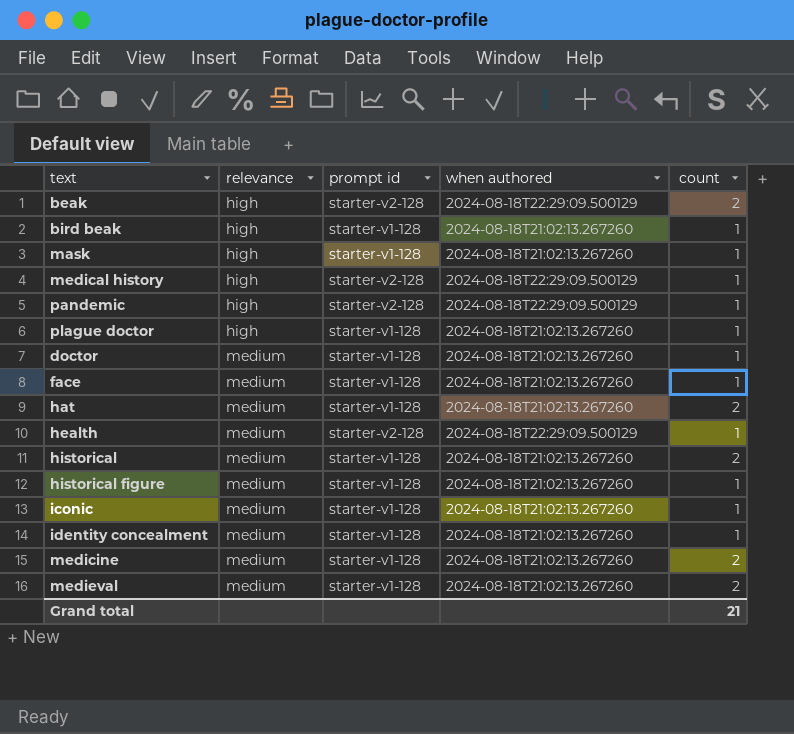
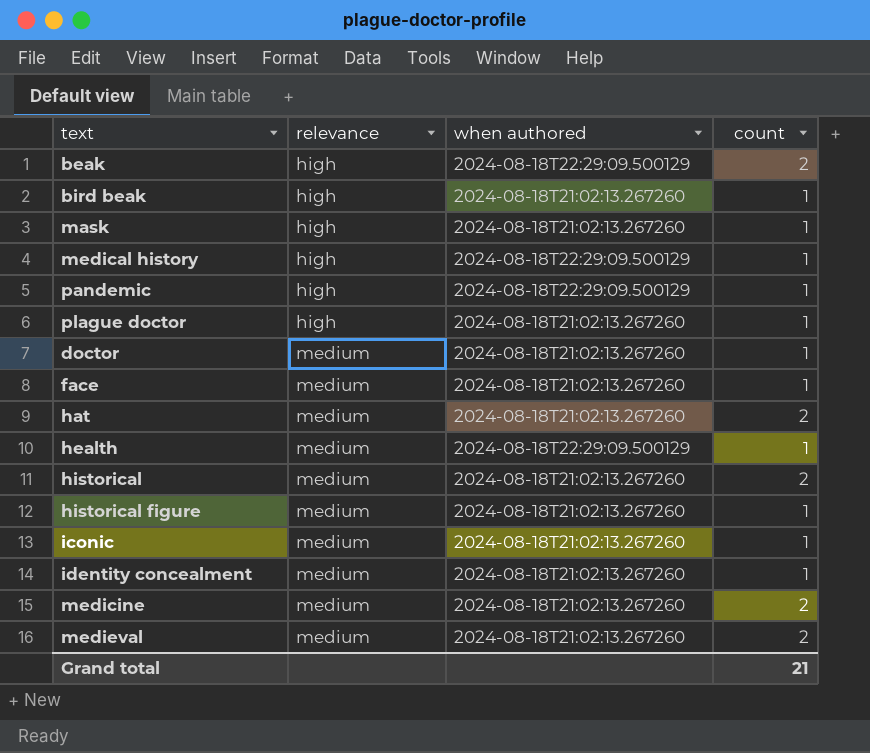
column prompt id | position: 3 -> none

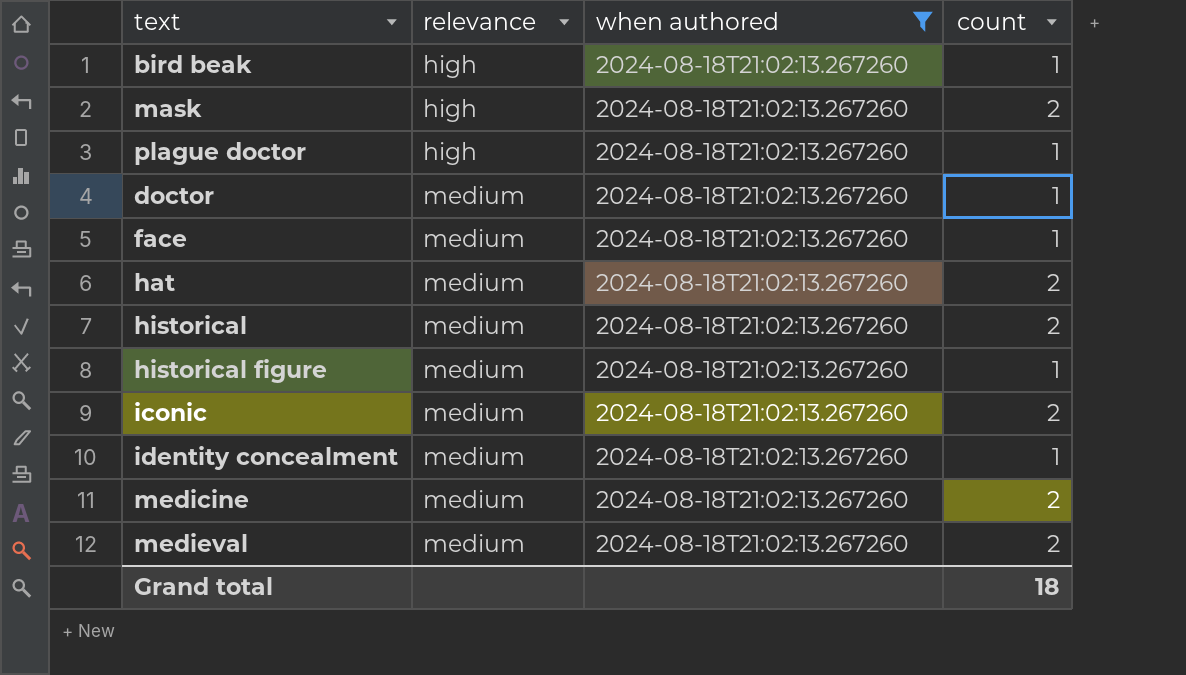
filter: none -> when authored = 2024-08-18T21:02:13.267260
mask | count: 1 -> 2
iconic | count: 1 -> 2
Grand total | count: 21 -> 18

